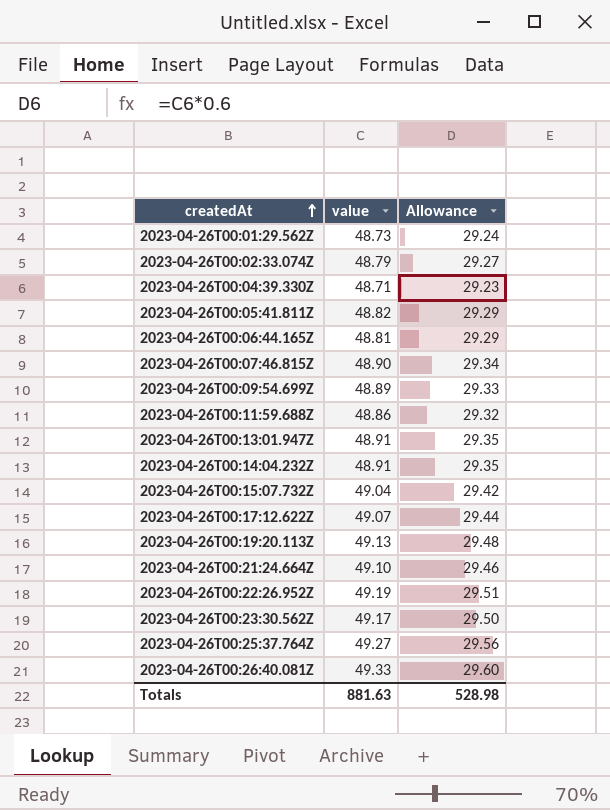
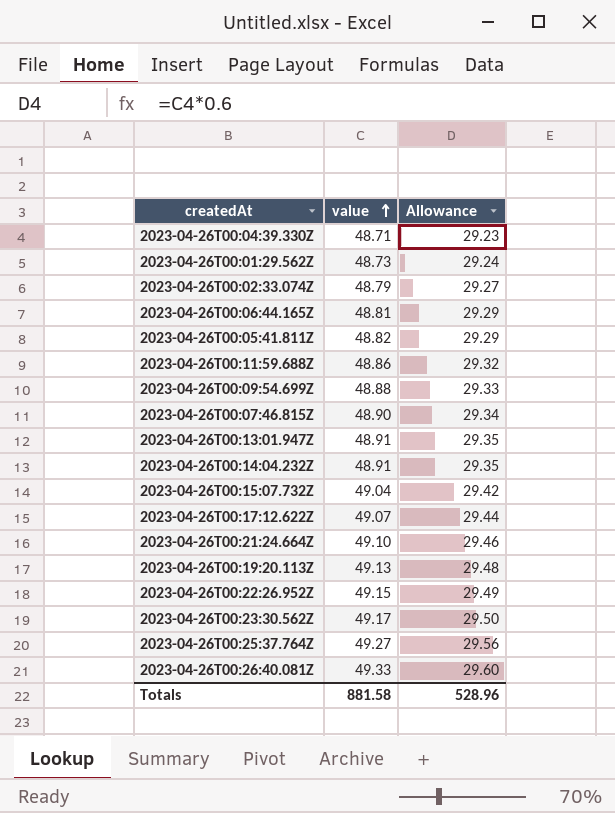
row order: createdAt ascending -> value ascending
2023-04-26T00:09:54.699Z | value: 48.89 -> 48.88
2023-04-26T00:22:26.952Z | value: 49.19 -> 49.15
2023-04-26T00:22:26.952Z | Allowance: 29.51 -> 29.49
Totals | value: 881.63 -> 881.58
Totals | Allowance: 528.98 -> 528.96

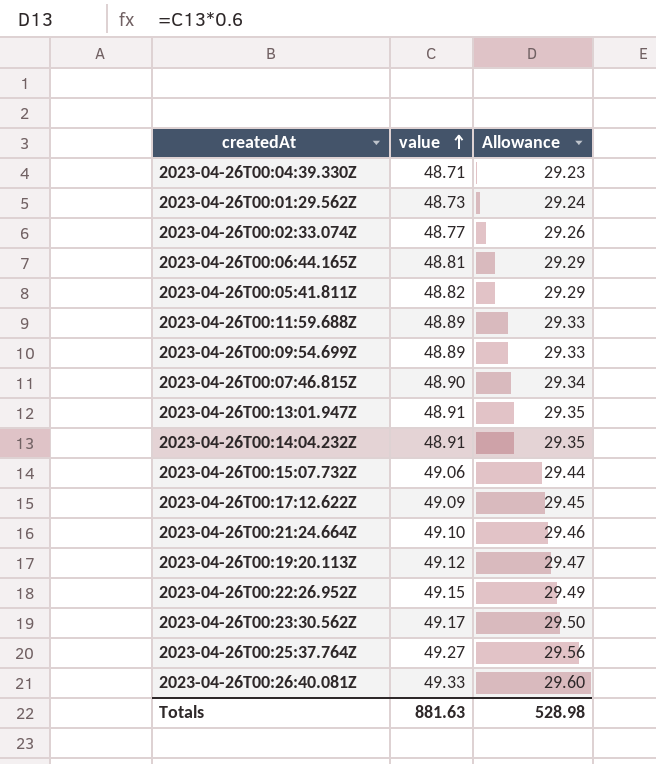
2023-04-26T00:02:33.074Z | value: 48.79 -> 48.77
2023-04-26T00:02:33.074Z | Allowance: 29.27 -> 29.26
2023-04-26T00:11:59.688Z | value: 48.86 -> 48.89
2023-04-26T00:11:59.688Z | Allowance: 29.32 -> 29.33
2023-04-26T00:09:54.699Z | value: 48.88 -> 48.89
2023-04-26T00:15:07.732Z | value: 49.04 -> 49.06
2023-04-26T00:15:07.732Z | Allowance: 29.42 -> 29.44
2023-04-26T00:17:12.622Z | value: 49.07 -> 49.09
2023-04-26T00:17:12.622Z | Allowance: 29.44 -> 29.45
2023-04-26T00:19:20.113Z | value: 49.13 -> 49.12
2023-04-26T00:19:20.113Z | Allowance: 29.48 -> 29.47
Totals | value: 881.58 -> 881.63
Totals | Allowance: 528.96 -> 528.98

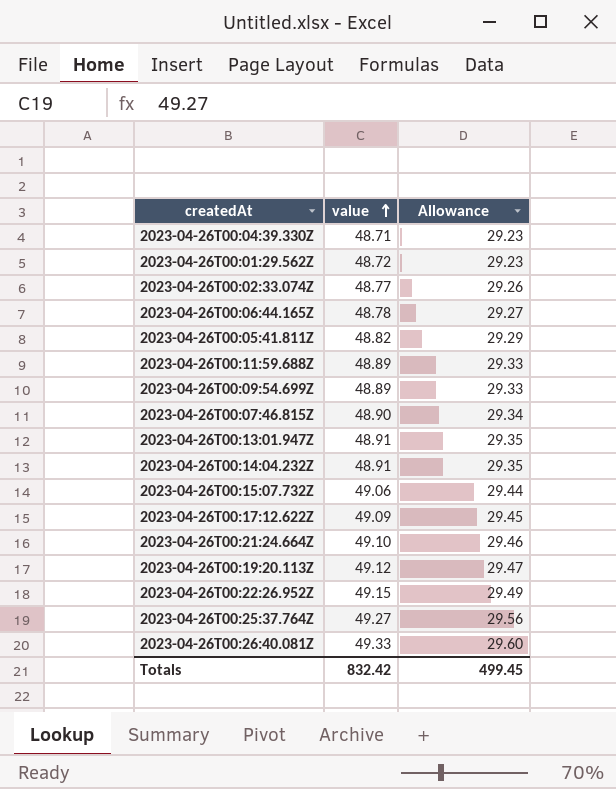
row 2023-04-26T00:23:30.562Z: 49.17 | 29.50 -> none
2023-04-26T00:01:29.562Z | value: 48.73 -> 48.72
2023-04-26T00:01:29.562Z | Allowance: 29.24 -> 29.23
2023-04-26T00:06:44.165Z | value: 48.81 -> 48.78
2023-04-26T00:06:44.165Z | Allowance: 29.29 -> 29.27
Totals | value: 881.63 -> 832.42
Totals | Allowance: 528.98 -> 499.45

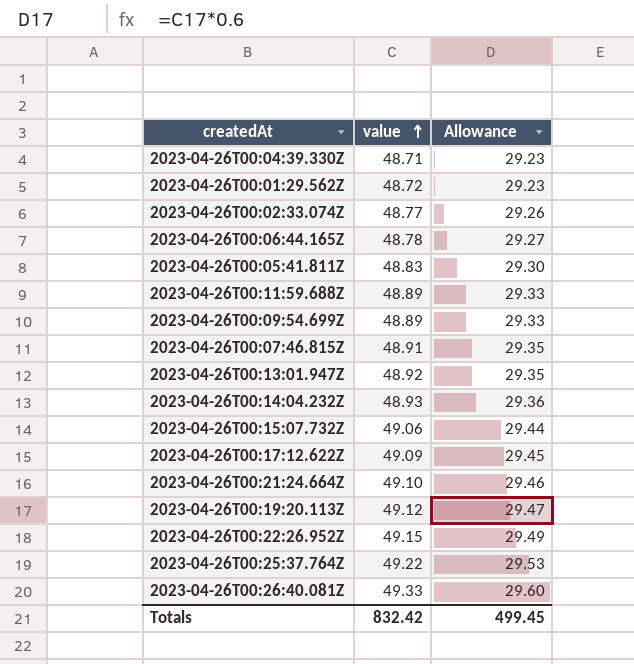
2023-04-26T00:05:41.811Z | value: 48.82 -> 48.83
2023-04-26T00:05:41.811Z | Allowance: 29.29 -> 29.30
2023-04-26T00:07:46.815Z | value: 48.90 -> 48.91
2023-04-26T00:07:46.815Z | Allowance: 29.34 -> 29.35
2023-04-26T00:13:01.947Z | value: 48.91 -> 48.92
2023-04-26T00:14:04.232Z | value: 48.91 -> 48.93
2023-04-26T00:14:04.232Z | Allowance: 29.35 -> 29.36
2023-04-26T00:25:37.764Z | value: 49.27 -> 49.22
2023-04-26T00:25:37.764Z | Allowance: 29.56 -> 29.53

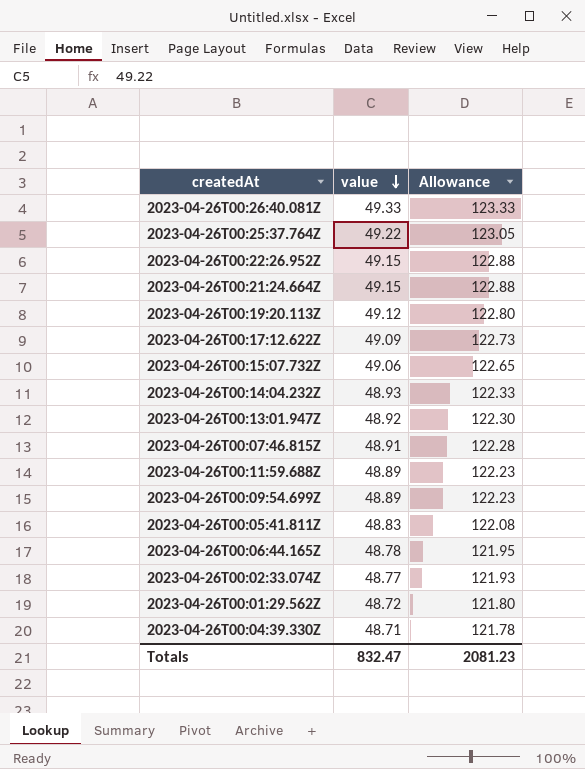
row order: value ascending -> value descending
column Allowance | formula: [value] * 0.6 -> [value] * 2.5
2023-04-26T00:21:24.664Z | value: 49.10 -> 49.15
Totals | value: 832.42 -> 832.47
Totals | Allowance: 499.45 -> 2081.23

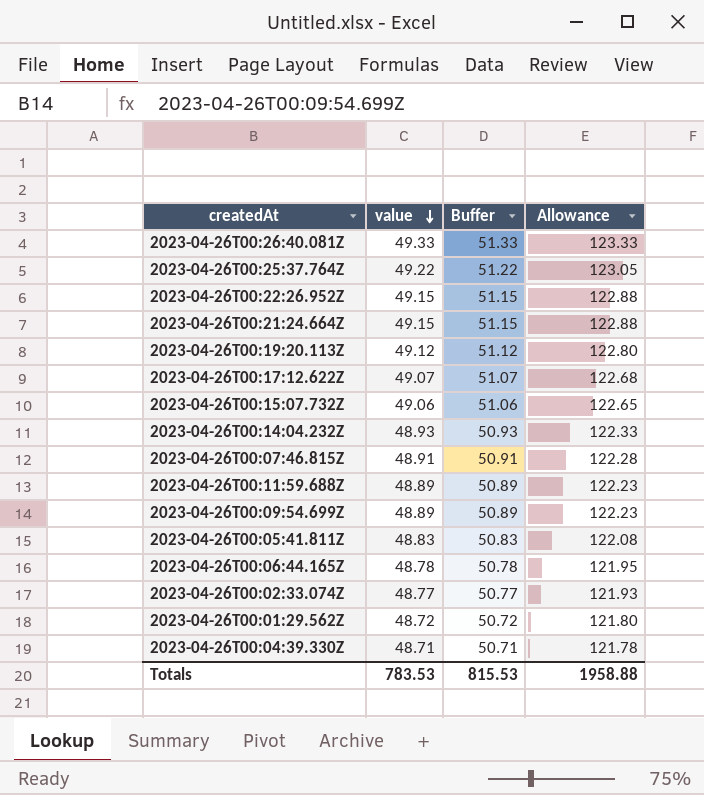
column Buffer | formula: none -> [value] + 2
row 2023-04-26T00:13:01.947Z: 48.92 | 122.30 -> none
2023-04-26T00:17:12.622Z | value: 49.09 -> 49.07
2023-04-26T00:17:12.622Z | Allowance: 122.73 -> 122.68
Totals | value: 832.47 -> 783.53
Totals | Allowance: 2081.23 -> 1958.88

